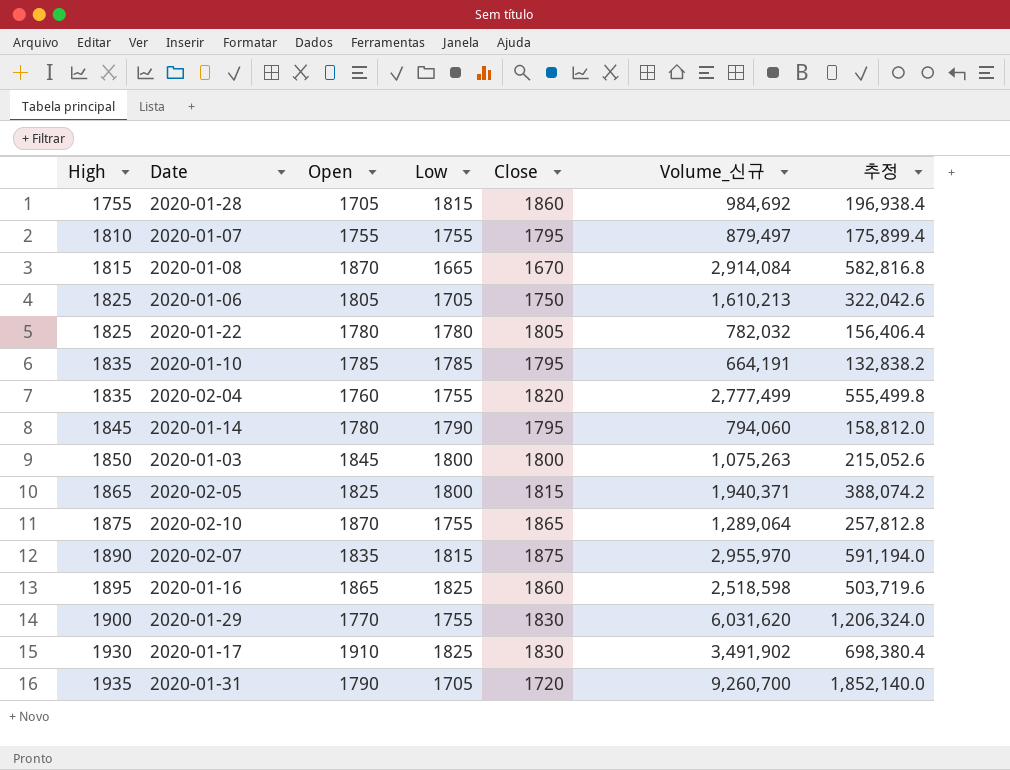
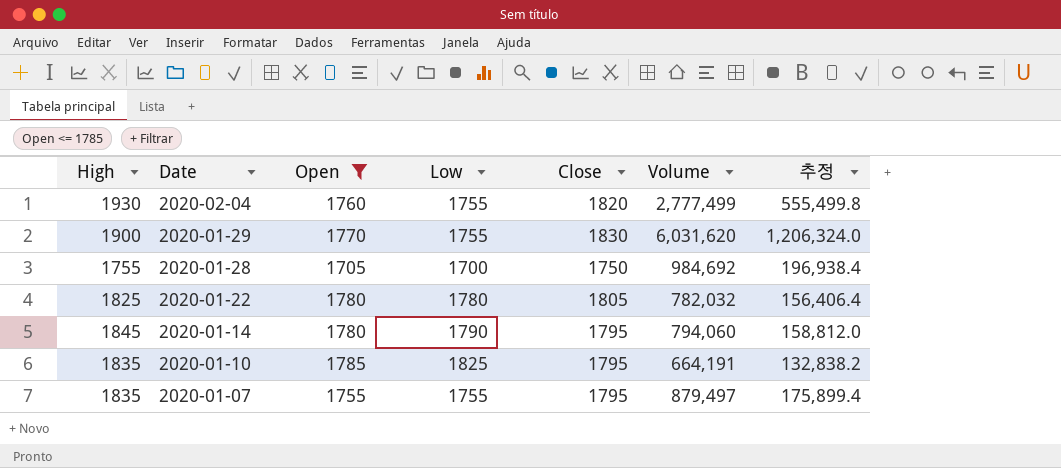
filter: none -> Open <= 1785
row order: High ascending -> Date descending
column name: Volume_신규 -> Volume
2020-02-04 | High: 1835 -> 1930
2020-01-28 | Low: 1815 -> 1700
2020-01-28 | Close: 1860 -> 1750
2020-01-10 | Low: 1785 -> 1825
2020-01-07 | High: 1810 -> 1835

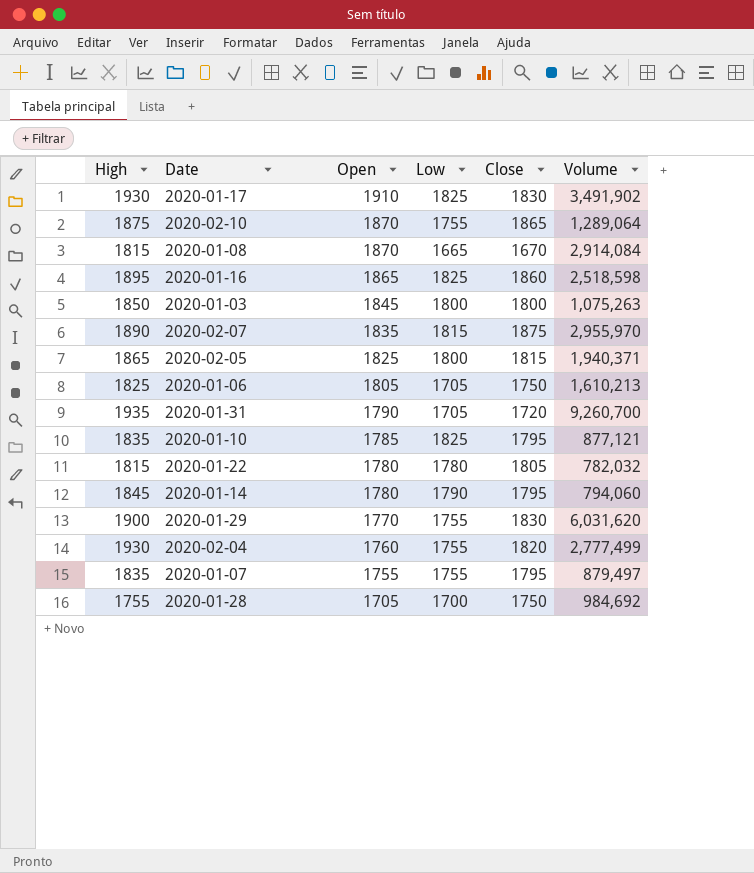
filter: Open <= 1785 -> none
row order: Date descending -> Open descending
column 추정 | formula: [Volume] * 0.2 -> none
2020-01-10 | Volume: 664,191 -> 877,121
2020-01-22 | High: 1825 -> 1815

